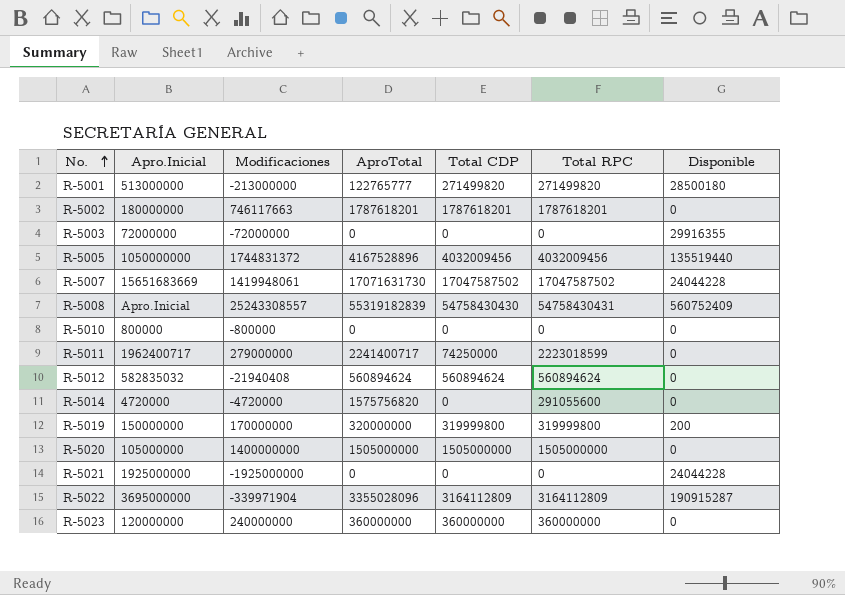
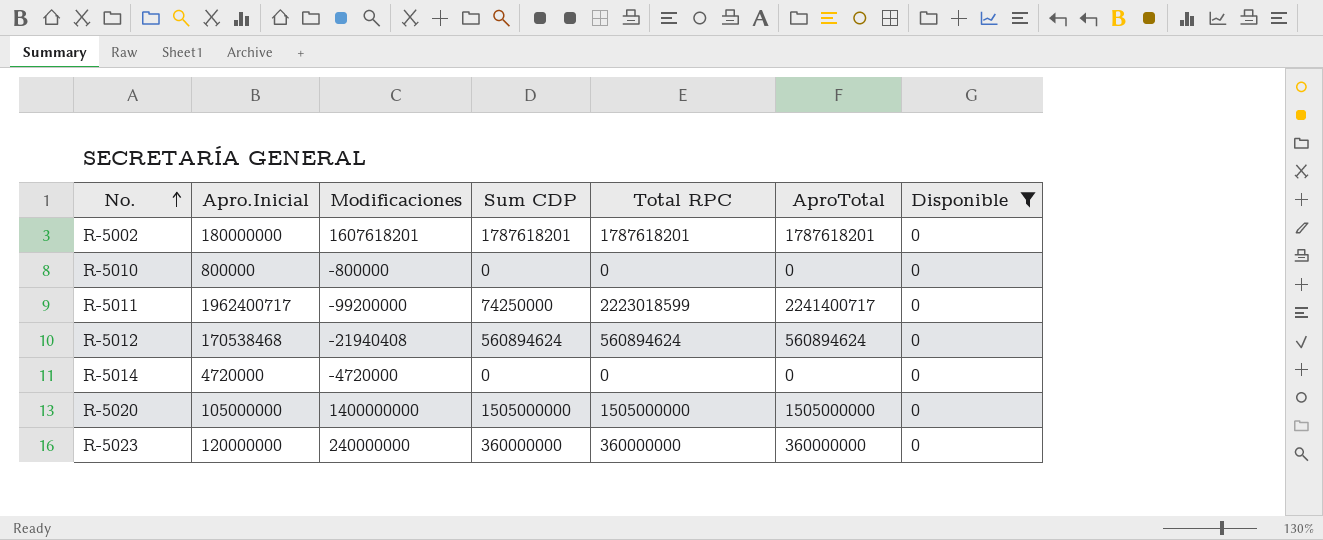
filter: none -> Disponible = 0
column name: Total CDP -> Sum CDP
column AproTotal | position: 4 -> 6
R-5002 | Modificaciones: 746117663 -> 1607618201
R-5011 | Modificaciones: 279000000 -> -99200000
R-5012 | Apro.Inicial: 582835032 -> 170538468
R-5014 | Total RPC: 291055600 -> 0
R-5014 | AproTotal: 1575756820 -> 0

